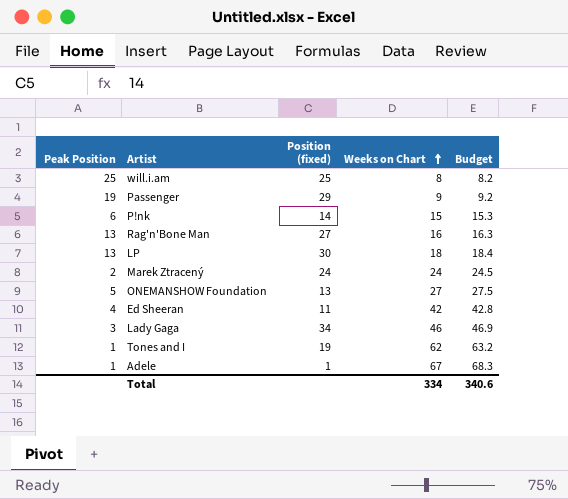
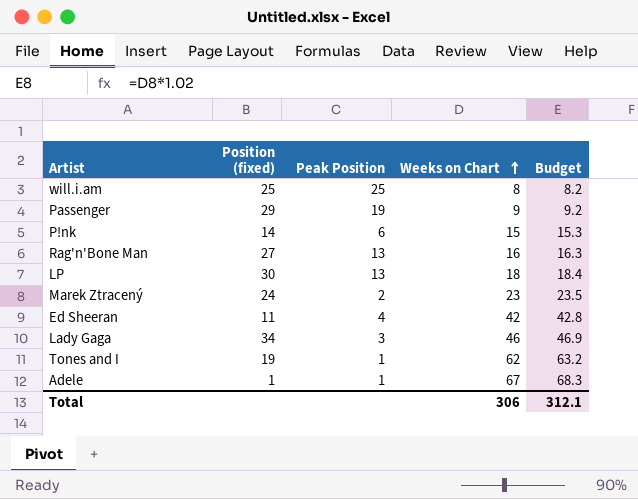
column Peak Position | position: 1 -> 3
row ONEMANSHOW Foundation: 5 | 13 | 27 | 27.5 -> none
Marek Ztracený | Weeks on Chart: 24 -> 23
Marek Ztracený | Budget: 24.5 -> 23.5
Total | Weeks on Chart: 334 -> 306
Total | Budget: 340.6 -> 312.1

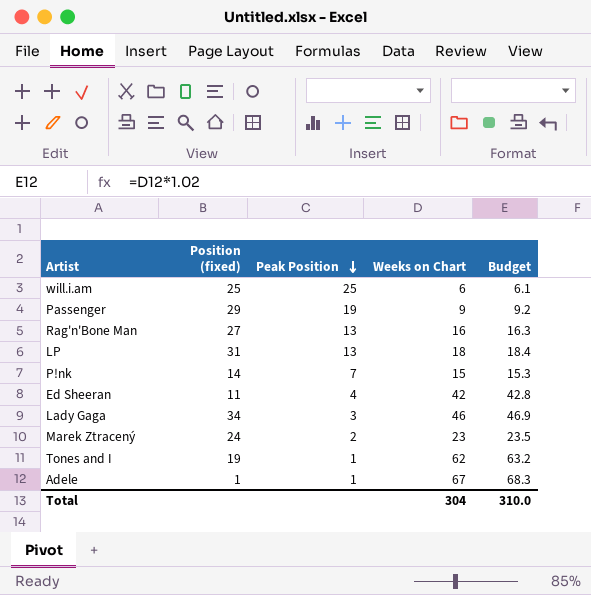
row order: Weeks on Chart ascending -> Peak Position descending
will.i.am | Weeks on Chart: 8 -> 6
will.i.am | Budget: 8.2 -> 6.1
LP | Position (fixed): 30 -> 31
P!nk | Peak Position: 6 -> 7
Total | Weeks on Chart: 306 -> 304
Total | Budget: 312.1 -> 310.0

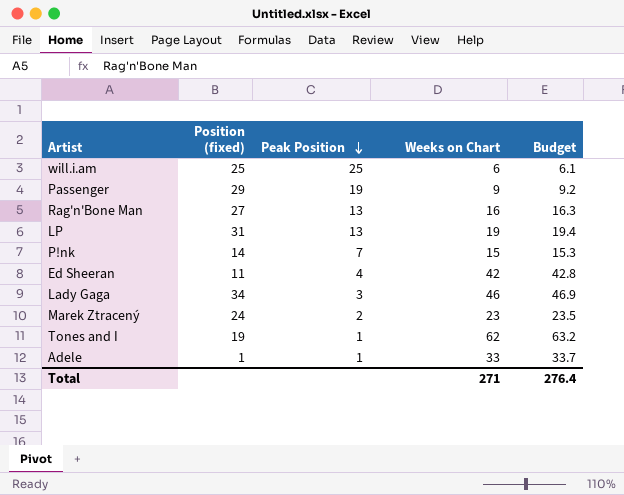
LP | Weeks on Chart: 18 -> 19
LP | Budget: 18.4 -> 19.4
Adele | Weeks on Chart: 67 -> 33
Adele | Budget: 68.3 -> 33.7
Total | Weeks on Chart: 304 -> 271
Total | Budget: 310.0 -> 276.4

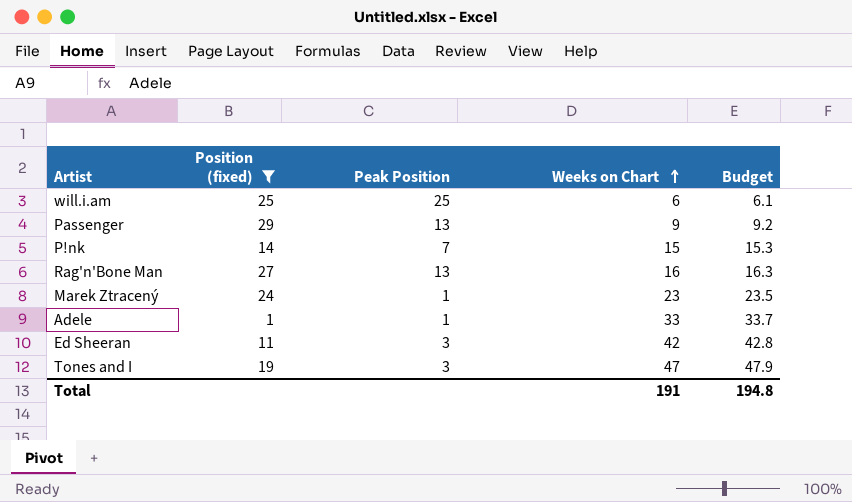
filter: none -> Position (fixed) <= 29
row order: Peak Position descending -> Weeks on Chart ascending
Passenger | Peak Position: 19 -> 13
Marek Ztracený | Peak Position: 2 -> 1
Ed Sheeran | Peak Position: 4 -> 3
Tones and I | Peak Position: 1 -> 3
Tones and I | Weeks on Chart: 62 -> 47
Tones and I | Budget: 63.2 -> 47.9
Total | Weeks on Chart: 271 -> 191
Total | Budget: 276.4 -> 194.8

